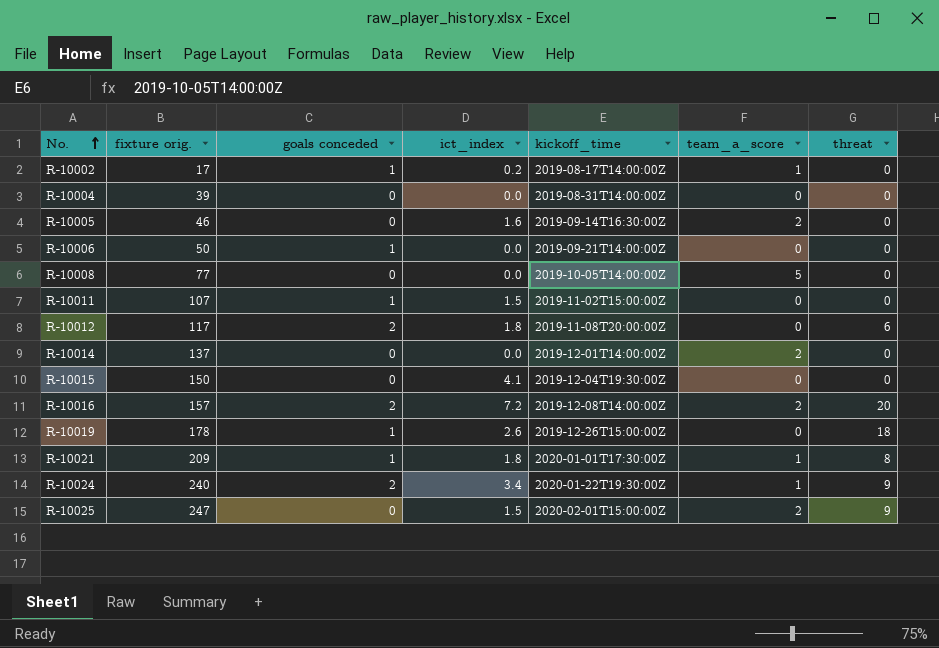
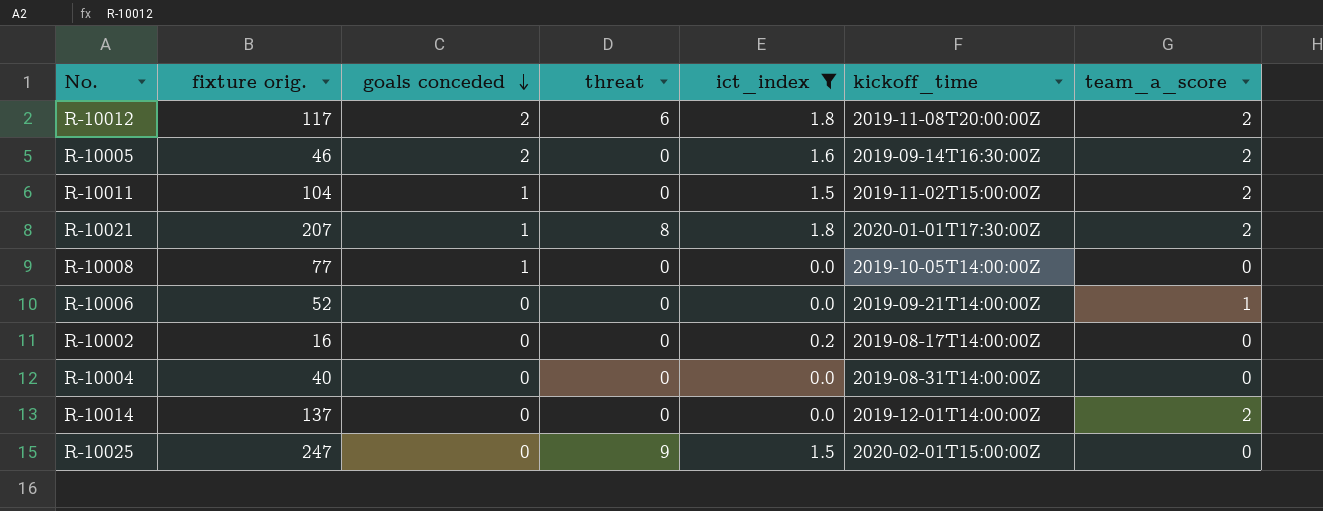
filter: none -> ict_index <= 1.8
row order: No. ascending -> goals conceded descending
column threat | position: 7 -> 4
R-10012 | team_a_score: 0 -> 2
R-10005 | goals conceded: 0 -> 2
R-10011 | fixture orig.: 107 -> 104
R-10011 | team_a_score: 0 -> 2
R-10021 | fixture orig.: 209 -> 207
R-10021 | team_a_score: 1 -> 2
R-10008 | goals conceded: 0 -> 1
R-10008 | team_a_score: 5 -> 0
R-10006 | fixture orig.: 50 -> 52
R-10006 | goals conceded: 1 -> 0
R-10006 | team_a_score: 0 -> 1
R-10002 | fixture orig.: 17 -> 16
R-10002 | goals conceded: 1 -> 0
R-10002 | team_a_score: 1 -> 0
R-10004 | fixture orig.: 39 -> 40
R-10025 | team_a_score: 2 -> 0

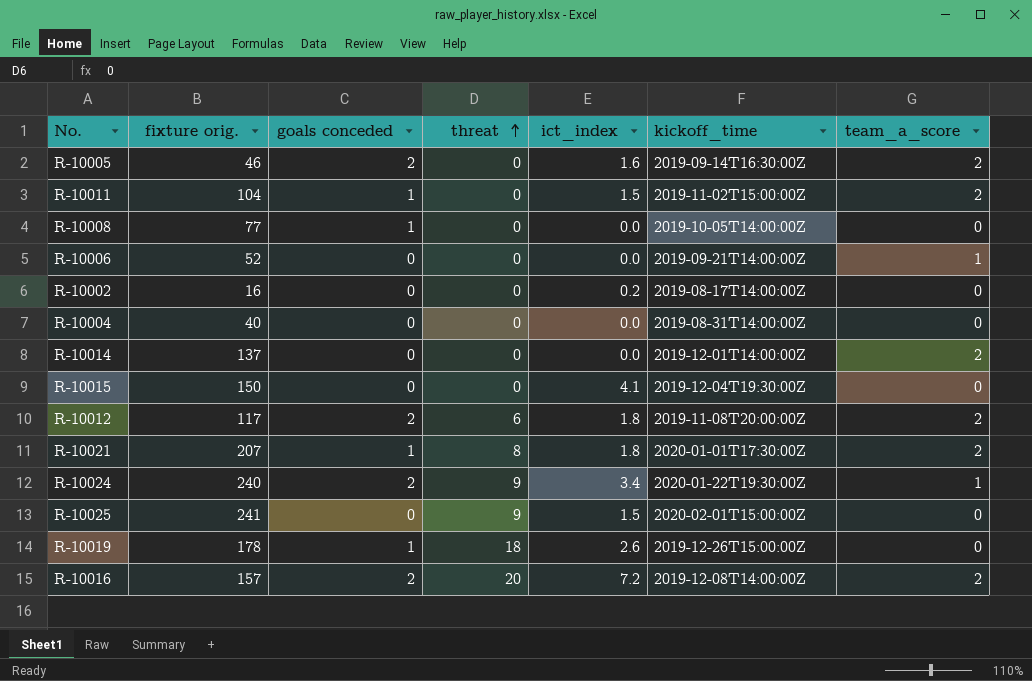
filter: ict_index <= 1.8 -> none
row order: goals conceded descending -> threat ascending
R-10025 | fixture orig.: 247 -> 241

